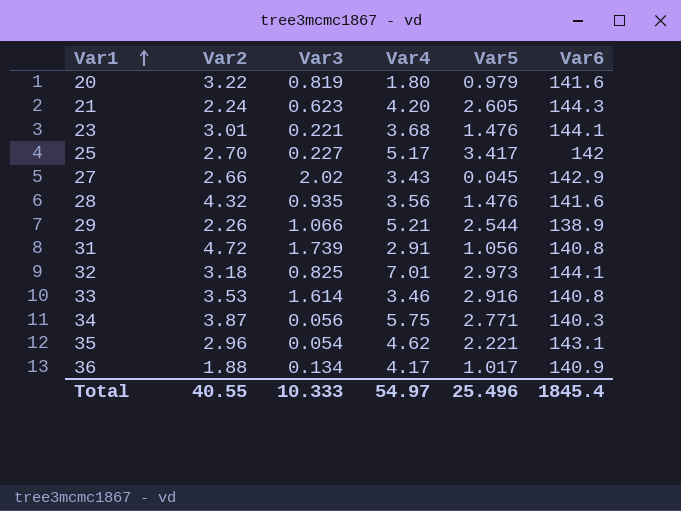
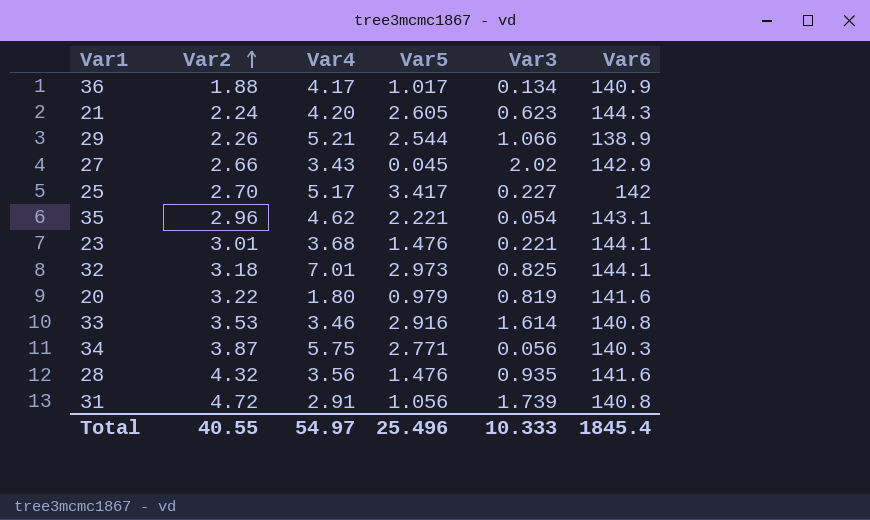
row order: Var1 ascending -> Var2 ascending
column Var3 | position: 3 -> 5

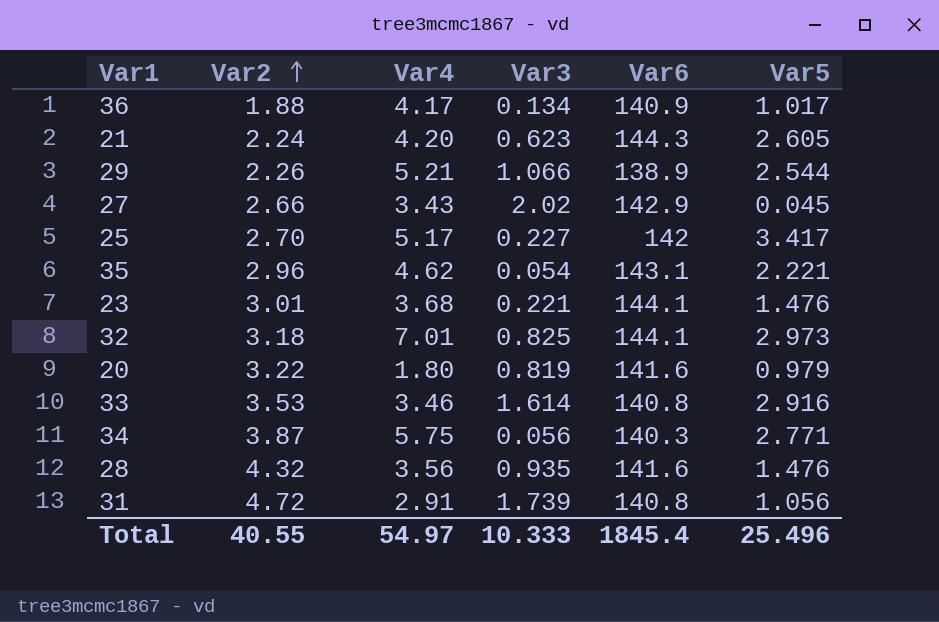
column Var5 | position: 4 -> 6

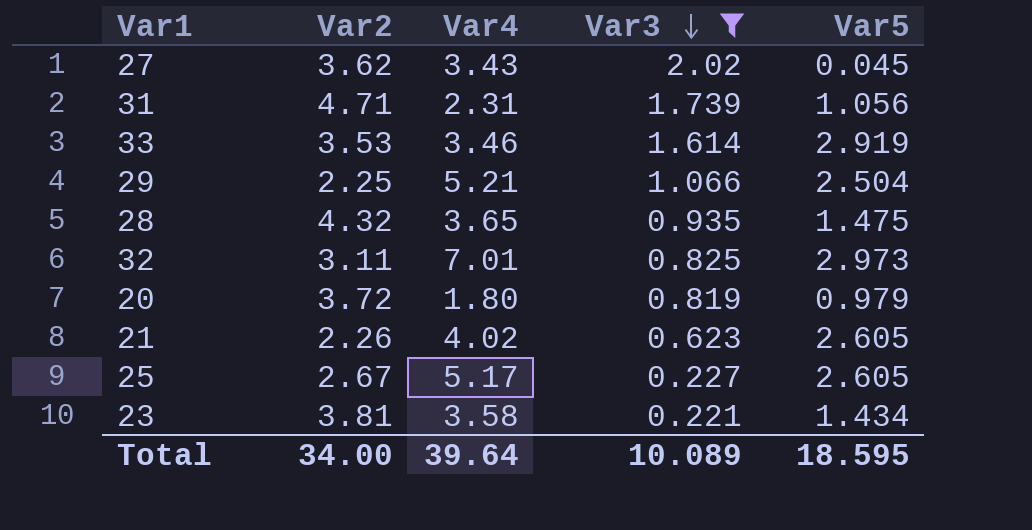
filter: none -> Var3 >= 0.221
row order: Var2 ascending -> Var3 descending
column Var6 | position: 5 -> none
27 | Var2: 2.66 -> 3.62
31 | Var2: 4.72 -> 4.71
31 | Var4: 2.91 -> 2.31
33 | Var5: 2.916 -> 2.919
29 | Var2: 2.26 -> 2.25
29 | Var5: 2.544 -> 2.504
28 | Var4: 3.56 -> 3.65
28 | Var5: 1.476 -> 1.475
32 | Var2: 3.18 -> 3.11
20 | Var2: 3.22 -> 3.72
21 | Var2: 2.24 -> 2.26
21 | Var4: 4.20 -> 4.02
25 | Var2: 2.70 -> 2.67
25 | Var5: 3.417 -> 2.605
23 | Var2: 3.01 -> 3.81
23 | Var4: 3.68 -> 3.58
23 | Var5: 1.476 -> 1.434
Total | Var2: 40.55 -> 34.00
Total | Var4: 54.97 -> 39.64
Total | Var3: 10.333 -> 10.089
Total | Var5: 25.496 -> 18.595

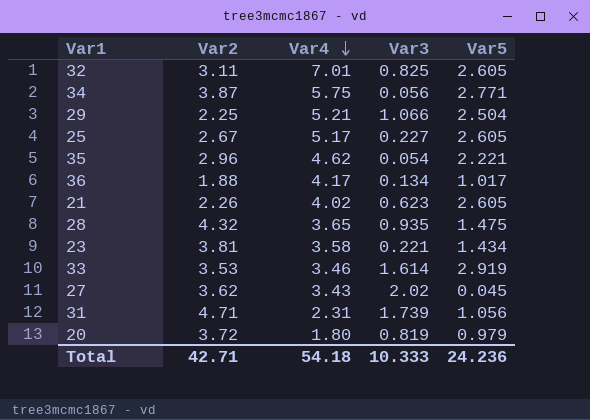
filter: Var3 >= 0.221 -> none
row order: Var3 descending -> Var4 descending
32 | Var5: 2.973 -> 2.605
Total | Var2: 34.00 -> 42.71
Total | Var4: 39.64 -> 54.18
Total | Var3: 10.089 -> 10.333
Total | Var5: 18.595 -> 24.236

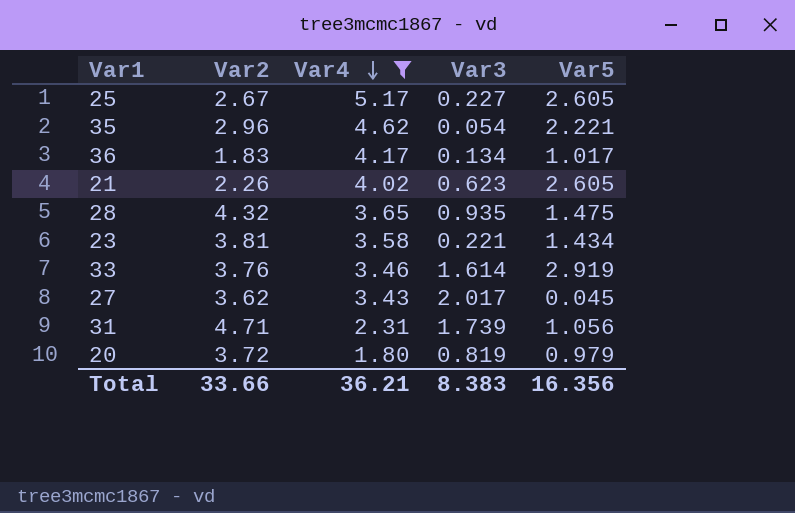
filter: none -> Var4 <= 5.17
36 | Var2: 1.88 -> 1.83
33 | Var2: 3.53 -> 3.76
27 | Var3: 2.02 -> 2.017
Total | Var2: 42.71 -> 33.66
Total | Var4: 54.18 -> 36.21
Total | Var3: 10.333 -> 8.383
Total | Var5: 24.236 -> 16.356

